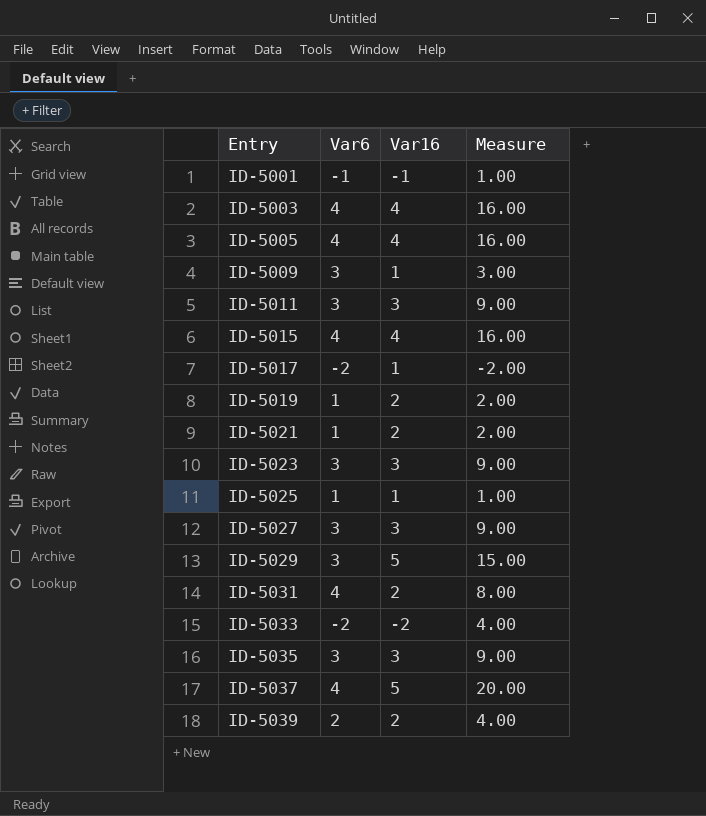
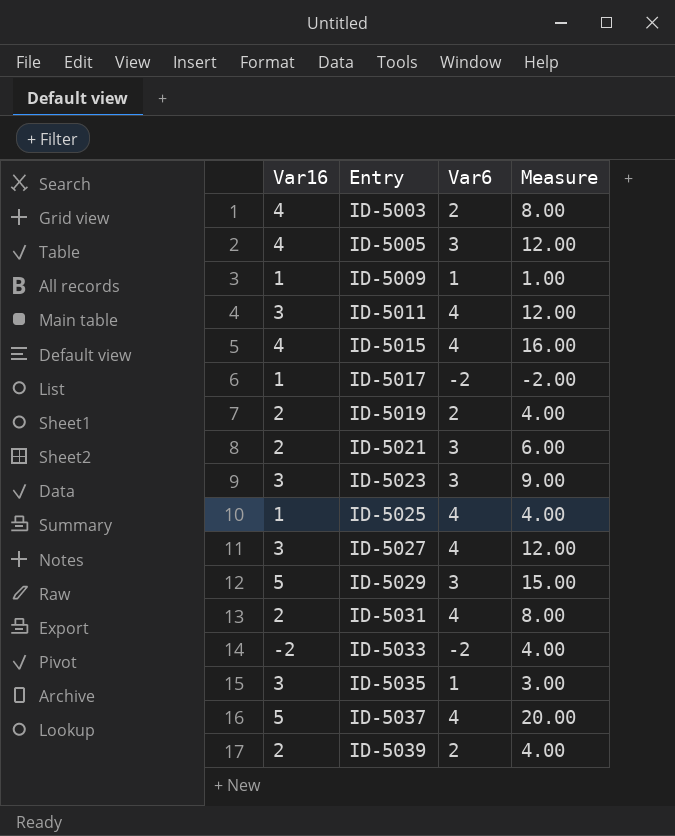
column Var16 | position: 3 -> 1
row ID-5001: -1 | -1 | 1.00 -> none
ID-5003 | Var6: 4 -> 2
ID-5003 | Measure: 16.00 -> 8.00
ID-5005 | Var6: 4 -> 3
ID-5005 | Measure: 16.00 -> 12.00
ID-5009 | Var6: 3 -> 1
ID-5009 | Measure: 3.00 -> 1.00
ID-5011 | Var6: 3 -> 4
ID-5011 | Measure: 9.00 -> 12.00
ID-5019 | Var6: 1 -> 2
ID-5019 | Measure: 2.00 -> 4.00
ID-5021 | Var6: 1 -> 3
ID-5021 | Measure: 2.00 -> 6.00
ID-5025 | Var6: 1 -> 4
ID-5025 | Measure: 1.00 -> 4.00
ID-5027 | Var6: 3 -> 4
ID-5027 | Measure: 9.00 -> 12.00
ID-5035 | Var6: 3 -> 1
ID-5035 | Measure: 9.00 -> 3.00

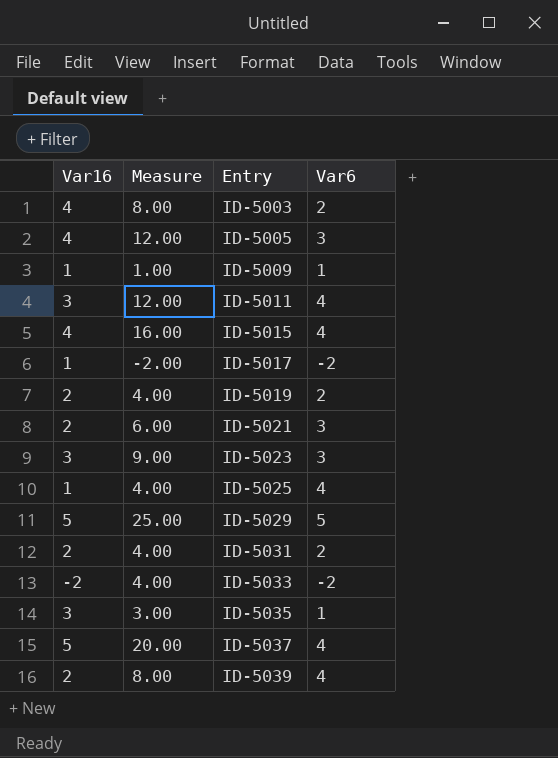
column Measure | position: 4 -> 2
row ID-5027: 3 | 4 | 12.00 -> none
ID-5029 | Measure: 15.00 -> 25.00
ID-5029 | Var6: 3 -> 5
ID-5031 | Measure: 8.00 -> 4.00
ID-5031 | Var6: 4 -> 2
ID-5039 | Measure: 4.00 -> 8.00
ID-5039 | Var6: 2 -> 4

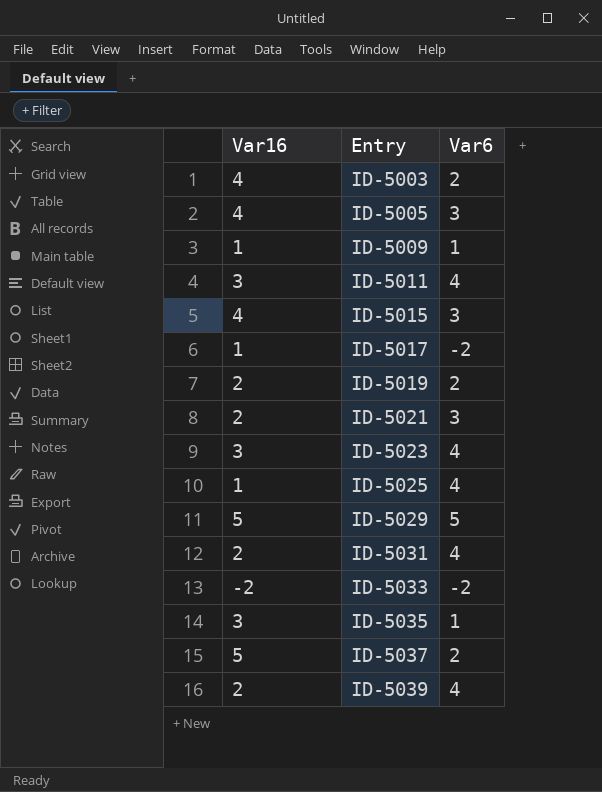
column Measure | formula: [Var16] * [Var6] -> none
ID-5015 | Var6: 4 -> 3
ID-5023 | Var6: 3 -> 4
ID-5031 | Var6: 2 -> 4
ID-5037 | Var6: 4 -> 2

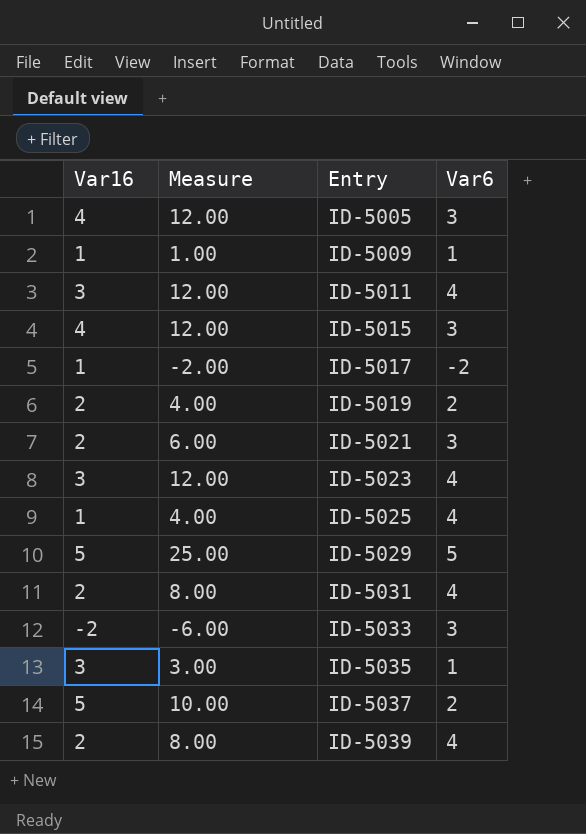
column Measure | formula: none -> [Var16] * [Var6]
row ID-5003: 4 | 2 -> none
ID-5033 | Var6: -2 -> 3

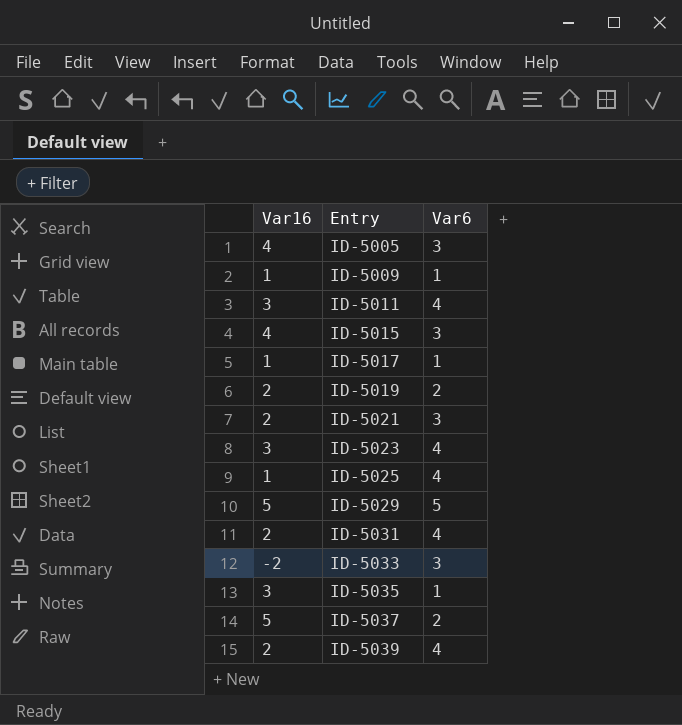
column Measure | formula: [Var16] * [Var6] -> none
ID-5017 | Var6: -2 -> 1

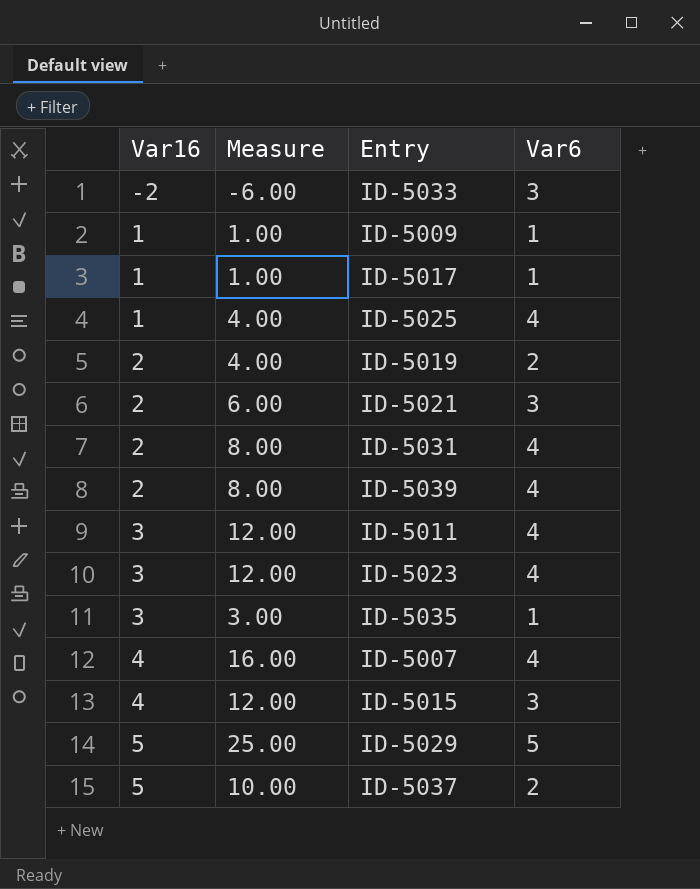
row order: Entry ascending -> Var16 ascending
column Measure | formula: none -> [Var16] * [Var6]
row ID-5005: 4 | 3 -> none
row ID-5007: none -> 4 | 16.00 | 4

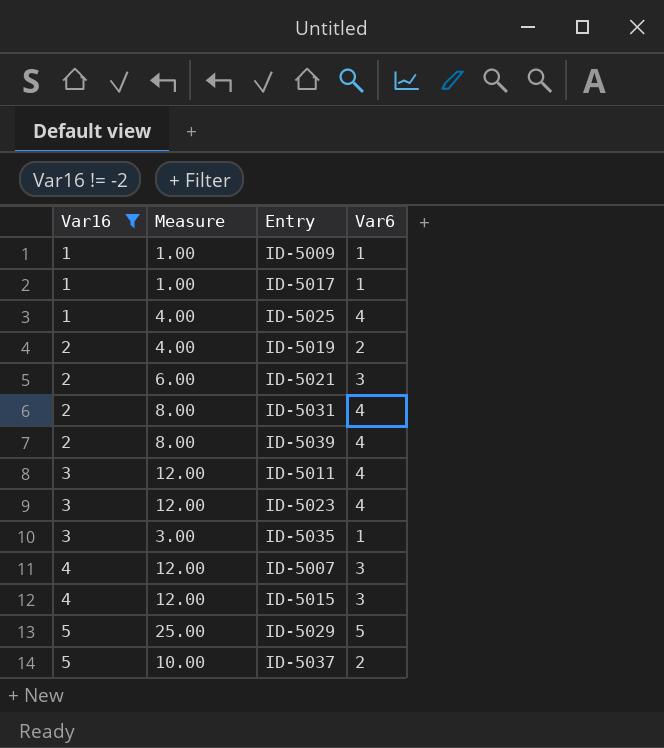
filter: none -> Var16 != -2
ID-5007 | Measure: 16.00 -> 12.00
ID-5007 | Var6: 4 -> 3

